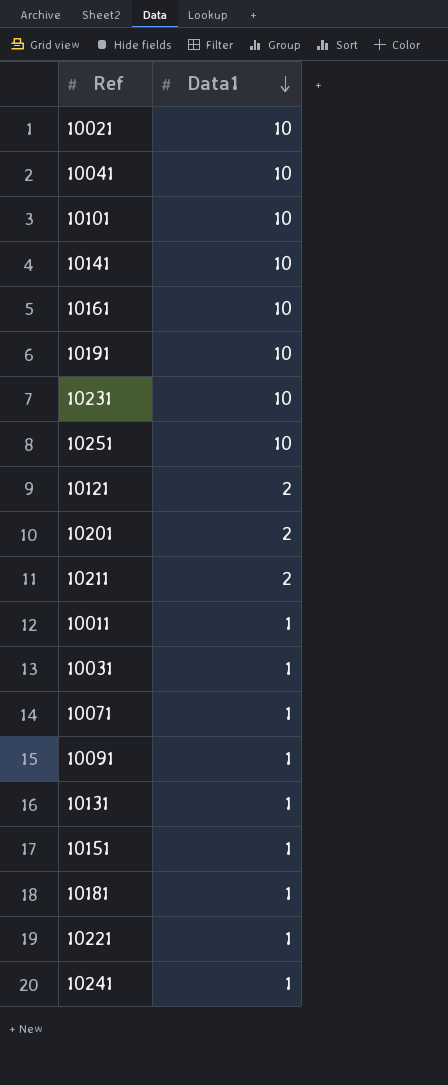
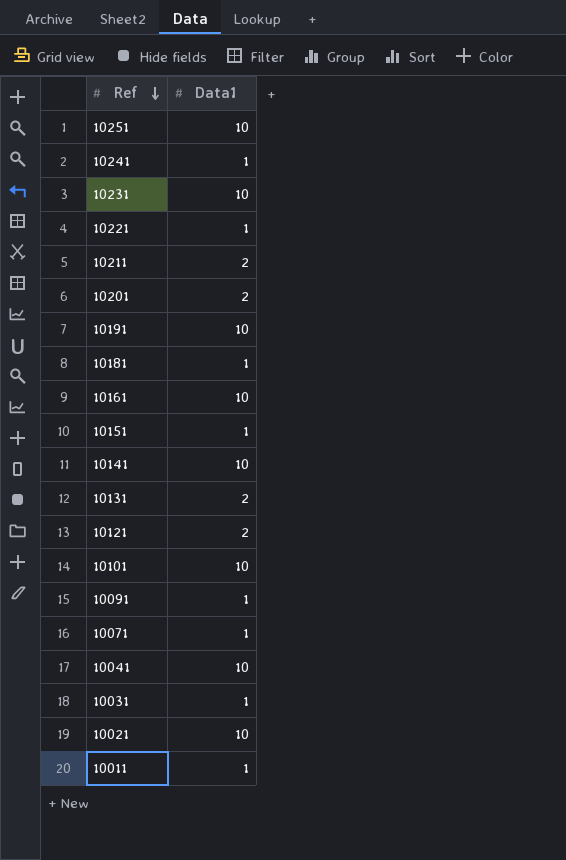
row order: Data1 descending -> Ref descending
10131 | Data1: 1 -> 2

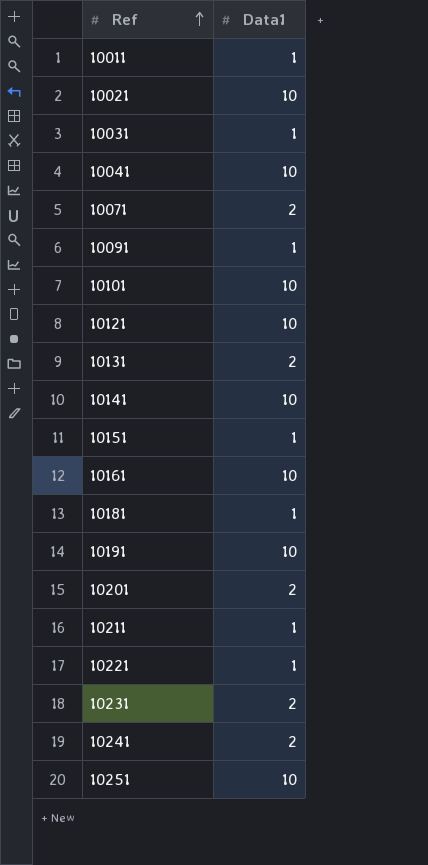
row order: Ref descending -> Ref ascending
10071 | Data1: 1 -> 2
10121 | Data1: 2 -> 10
10211 | Data1: 2 -> 1
10231 | Data1: 10 -> 2
10241 | Data1: 1 -> 2

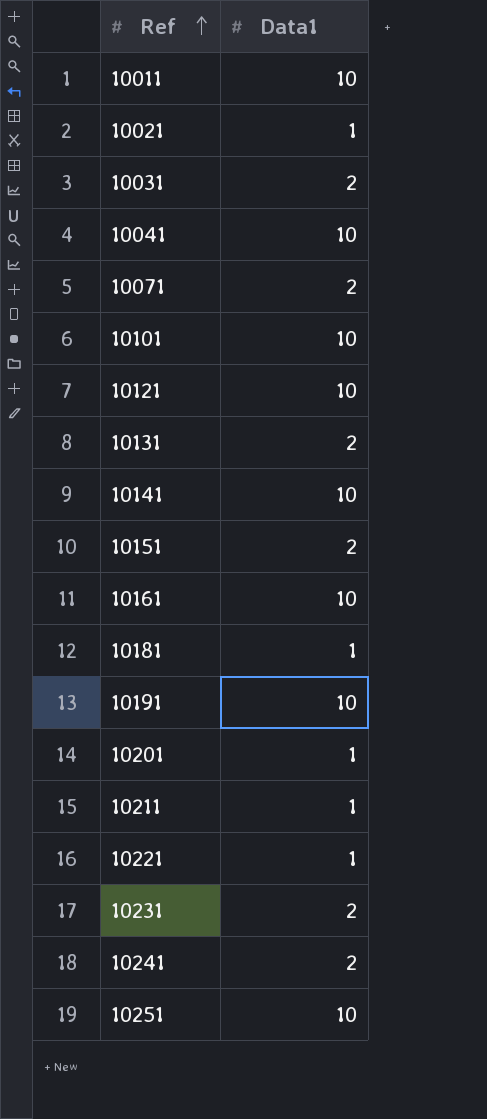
row 10091: 1 -> none
10011 | Data1: 1 -> 10
10021 | Data1: 10 -> 1
10031 | Data1: 1 -> 2
10151 | Data1: 1 -> 2
10201 | Data1: 2 -> 1

